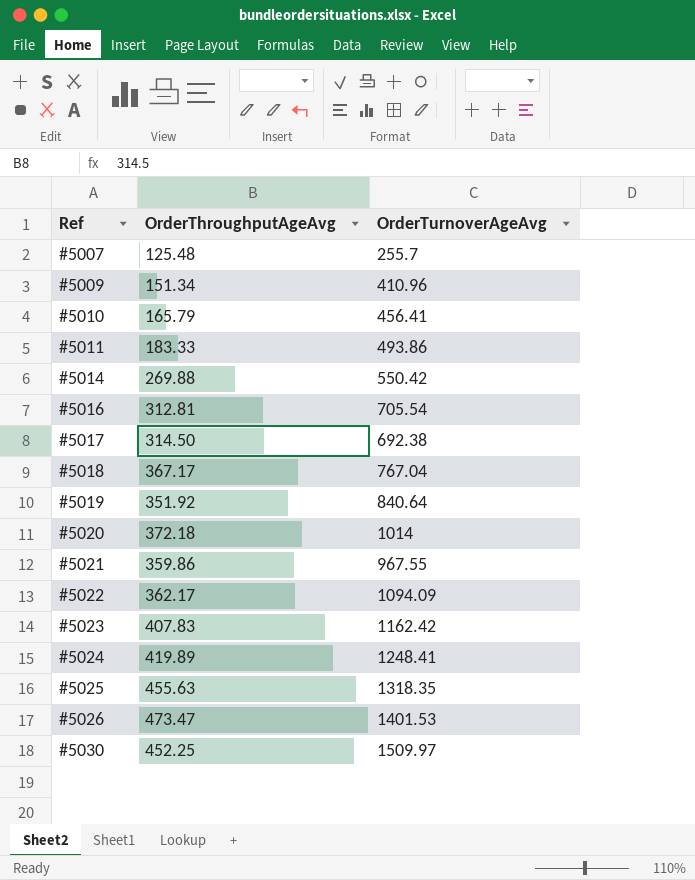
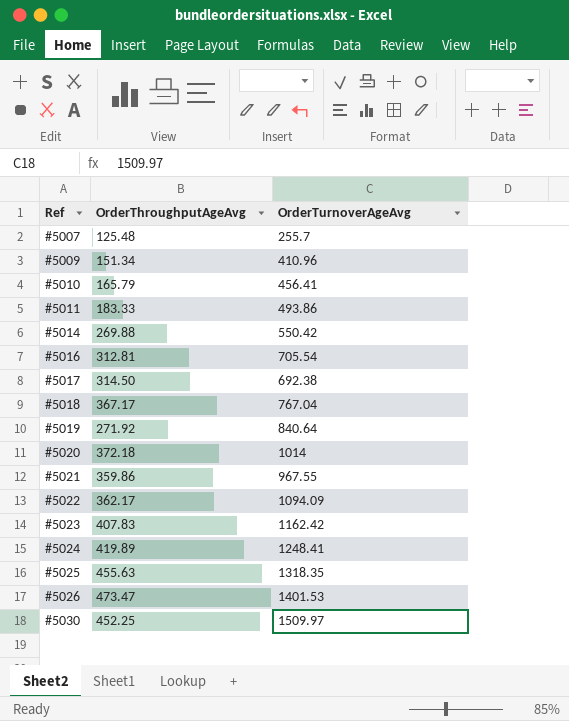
#5019 | OrderThroughputAgeAvg: 351.92 -> 271.92

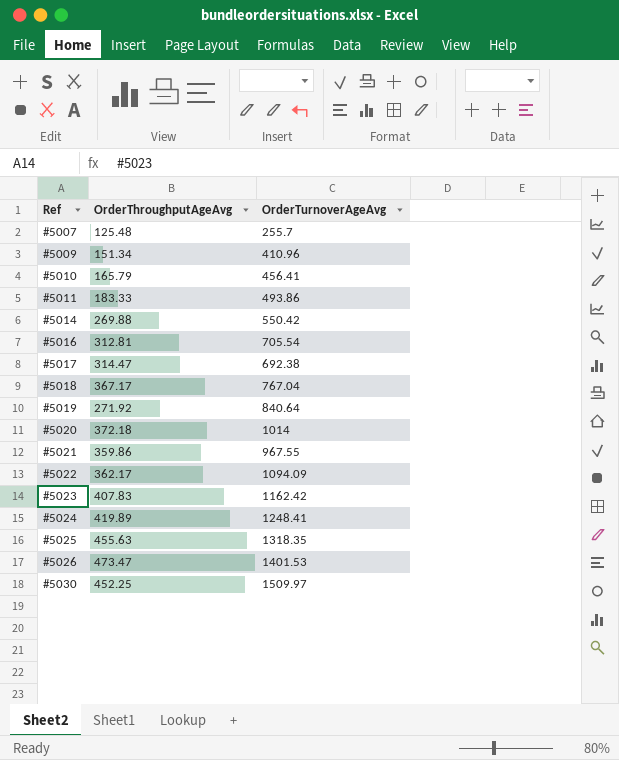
#5017 | OrderThroughputAgeAvg: 314.50 -> 314.47

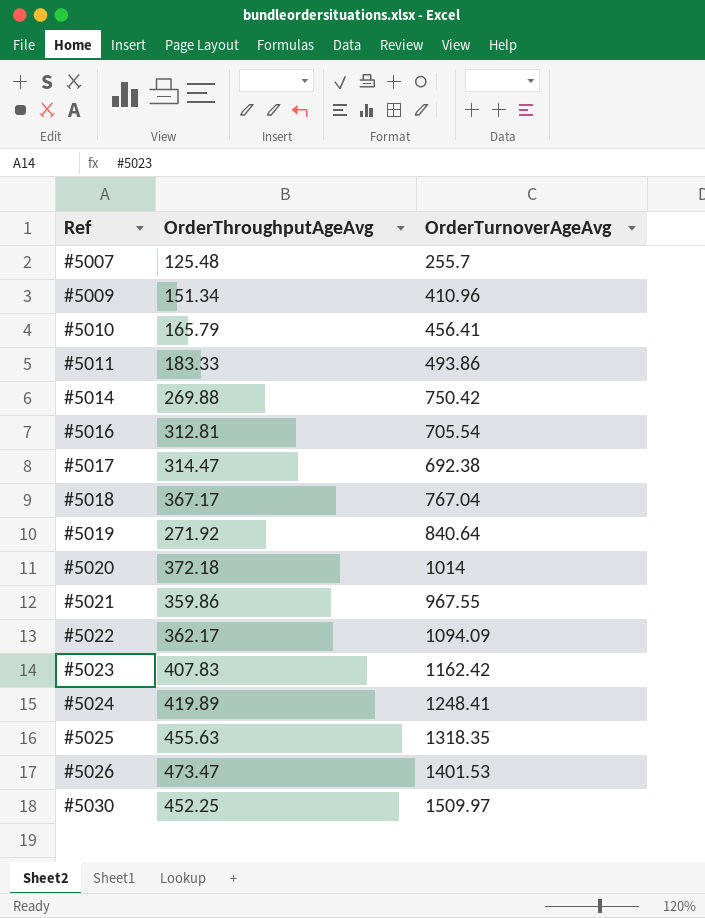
#5014 | OrderTurnoverAgeAvg: 550.42 -> 750.42

